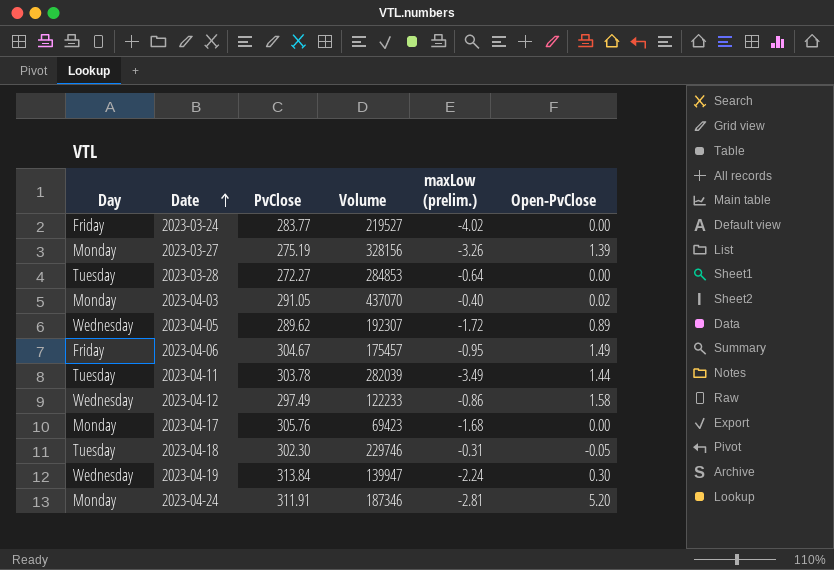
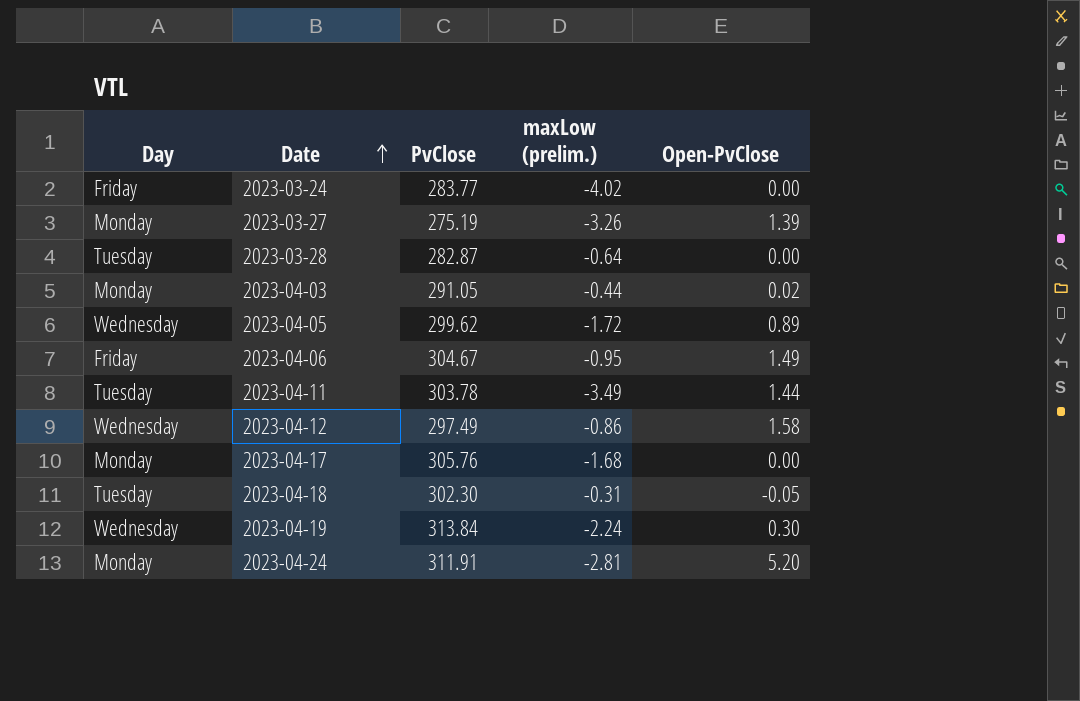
column Volume | position: 4 -> none
2023-03-28 | PvClose: 272.27 -> 282.87
2023-04-03 | maxLow (prelim.): -0.40 -> -0.44
2023-04-05 | PvClose: 289.62 -> 299.62

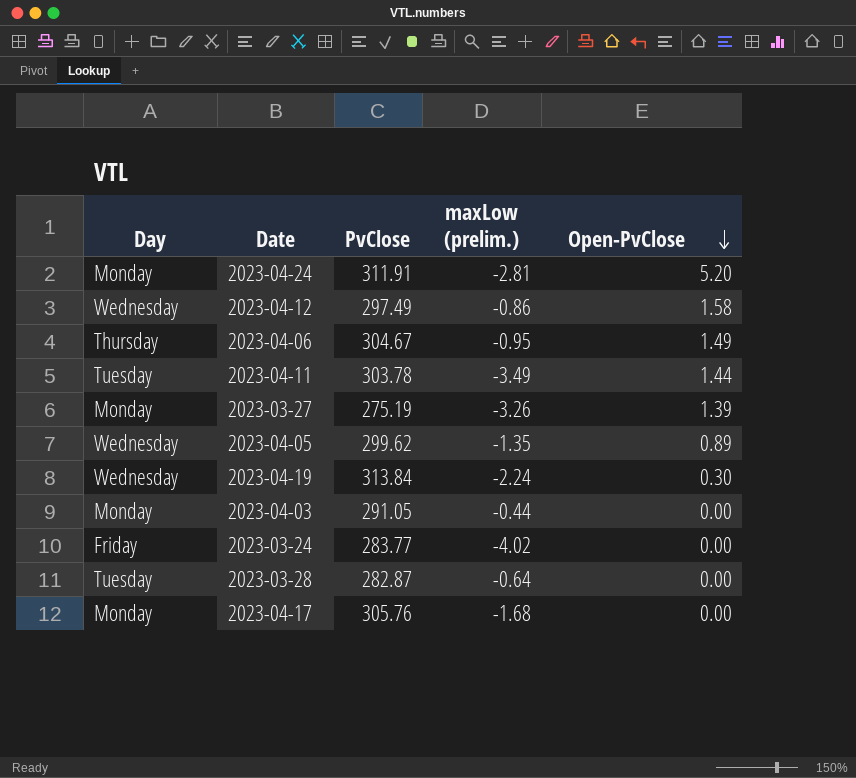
row order: Date ascending -> Open-PvClose descending
row 2023-04-18: Tuesday | 302.30 | -0.31 | -0.05 -> none
2023-04-06 | Day: Friday -> Thursday
2023-04-05 | maxLow (prelim.): -1.72 -> -1.35
2023-04-03 | Open-PvClose: 0.02 -> 0.00

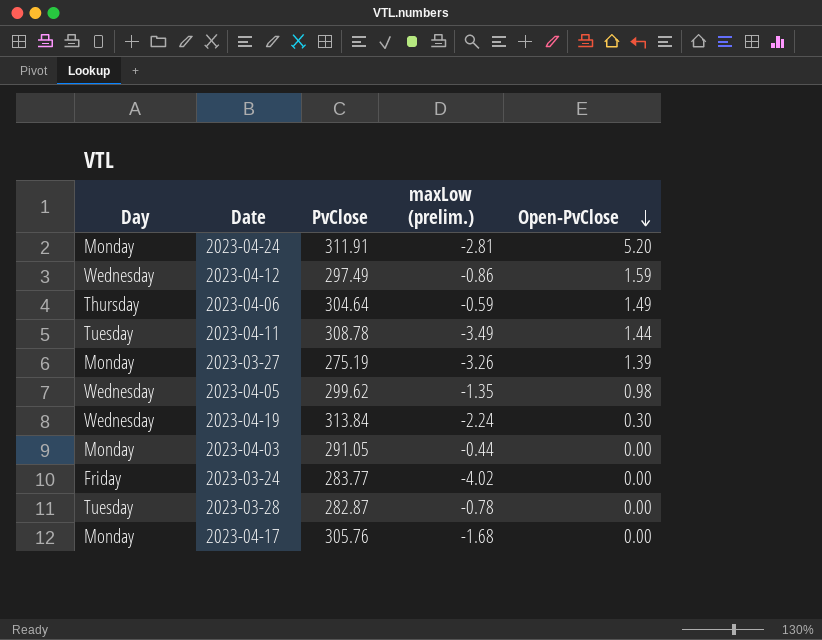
2023-04-12 | Open-PvClose: 1.58 -> 1.59
2023-04-06 | PvClose: 304.67 -> 304.64
2023-04-06 | maxLow (prelim.): -0.95 -> -0.59
2023-04-11 | PvClose: 303.78 -> 308.78
2023-04-05 | Open-PvClose: 0.89 -> 0.98
2023-03-28 | maxLow (prelim.): -0.64 -> -0.78

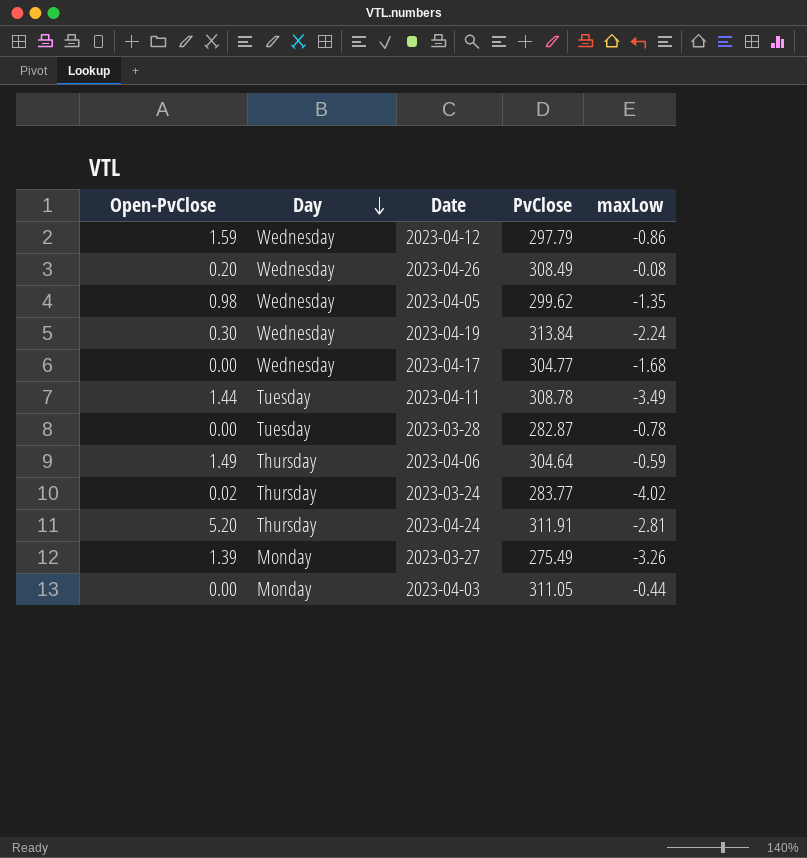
row order: Open-PvClose descending -> Day descending
column Open-PvClose | position: 5 -> 1
column name: maxLow (prelim.) -> maxLow
2023-04-12 | PvClose: 297.49 -> 297.79
row 2023-04-26: none -> 0.20 | Wednesday | 308.49 | -0.08
2023-04-17 | Day: Monday -> Wednesday
2023-04-17 | PvClose: 305.76 -> 304.77
2023-03-24 | Open-PvClose: 0.00 -> 0.02
2023-03-24 | Day: Friday -> Thursday
2023-04-24 | Day: Monday -> Thursday
2023-03-27 | PvClose: 275.19 -> 275.49
2023-04-03 | PvClose: 291.05 -> 311.05

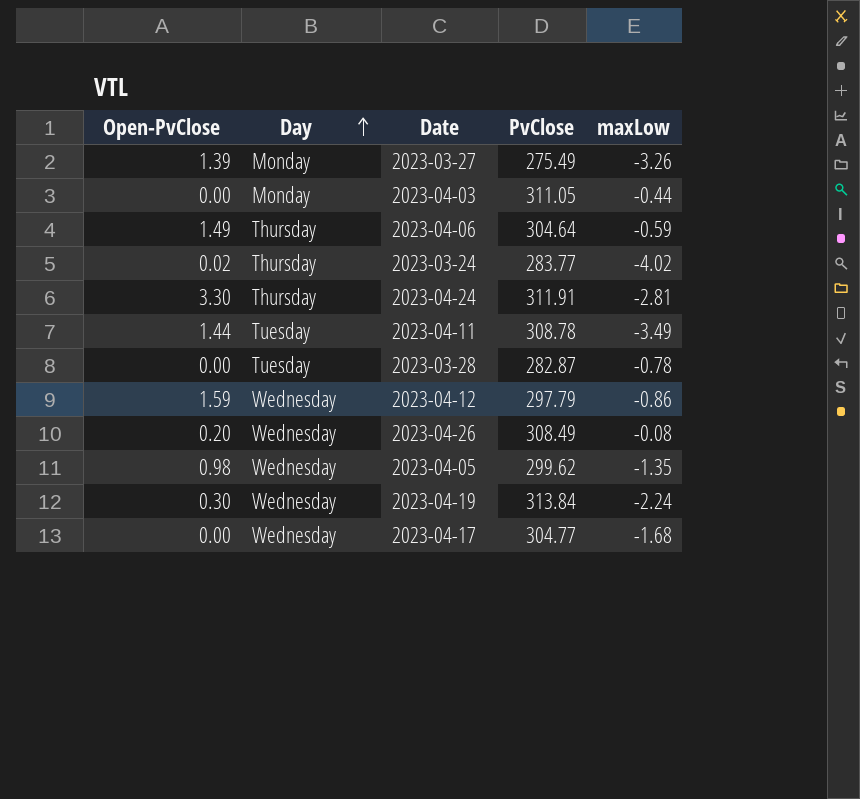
row order: Day descending -> Day ascending
2023-04-24 | Open-PvClose: 5.20 -> 3.30

